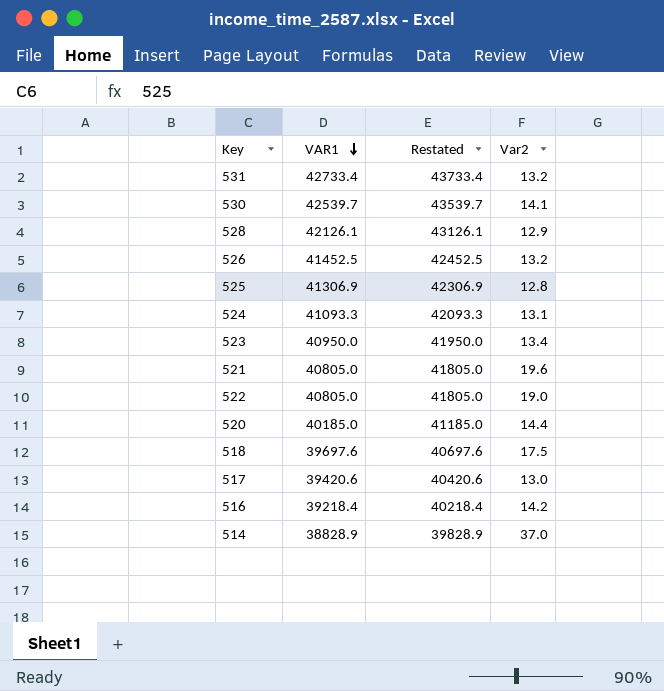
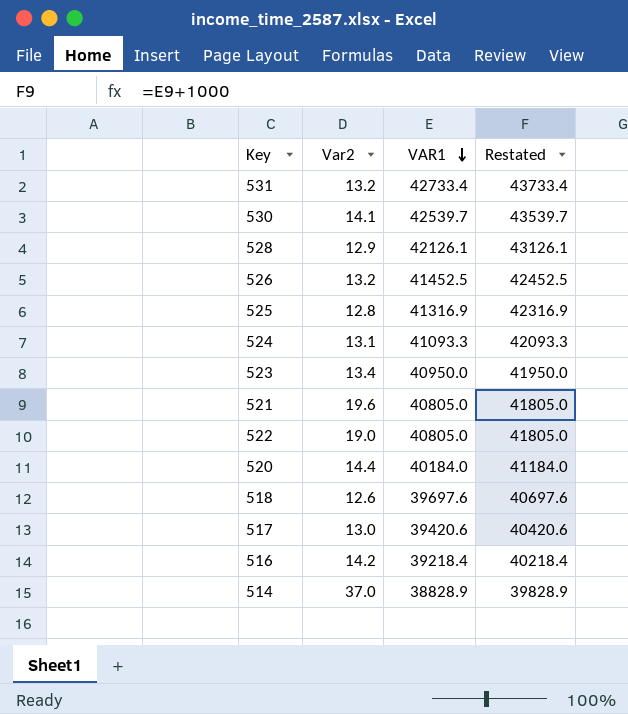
column Var2 | position: 4 -> 2
525 | VAR1: 41306.9 -> 41316.9
525 | Restated: 42306.9 -> 42316.9
520 | VAR1: 40185.0 -> 40184.0
520 | Restated: 41185.0 -> 41184.0
518 | Var2: 17.5 -> 12.6

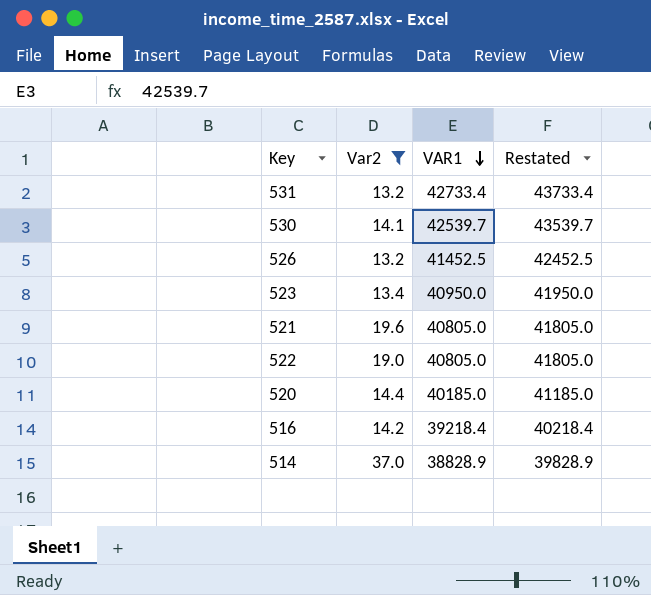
filter: none -> Var2 >= 13.2
520 | VAR1: 40184.0 -> 40185.0
520 | Restated: 41184.0 -> 41185.0

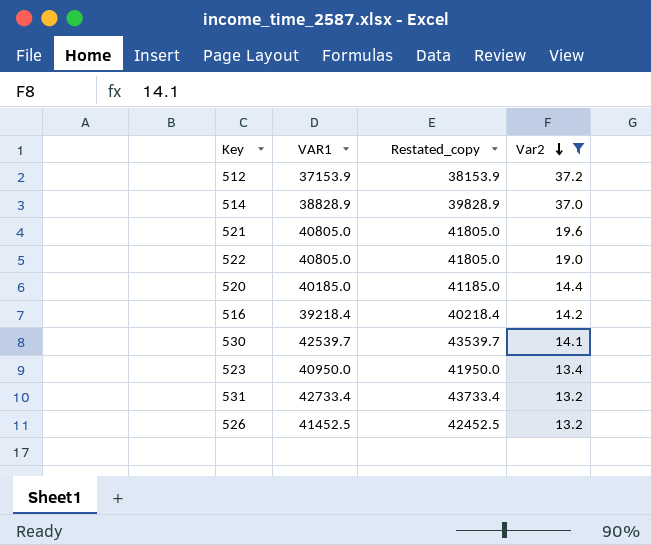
row order: VAR1 descending -> Var2 descending
column name: Restated -> Restated_copy
column Var2 | position: 2 -> 4
row 512: none -> 37153.9 | 38153.9 | 37.2

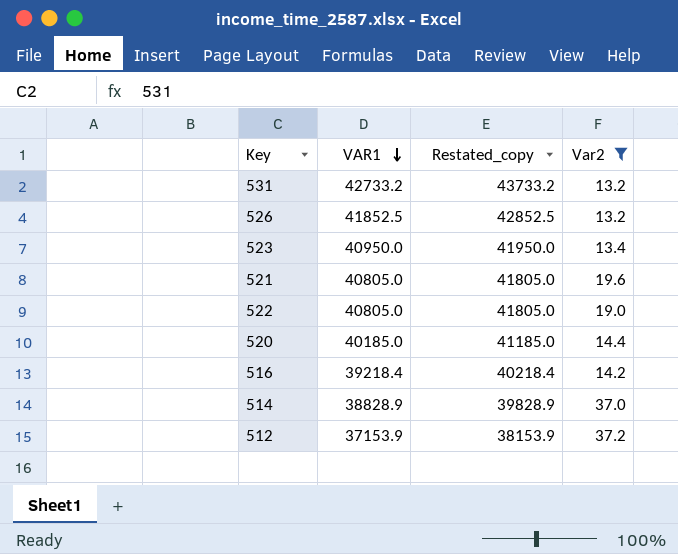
row order: Var2 descending -> VAR1 descending
row 530: 42539.7 | 43539.7 | 14.1 -> none
531 | VAR1: 42733.4 -> 42733.2
531 | Restated_copy: 43733.4 -> 43733.2
526 | VAR1: 41452.5 -> 41852.5
526 | Restated_copy: 42452.5 -> 42852.5

